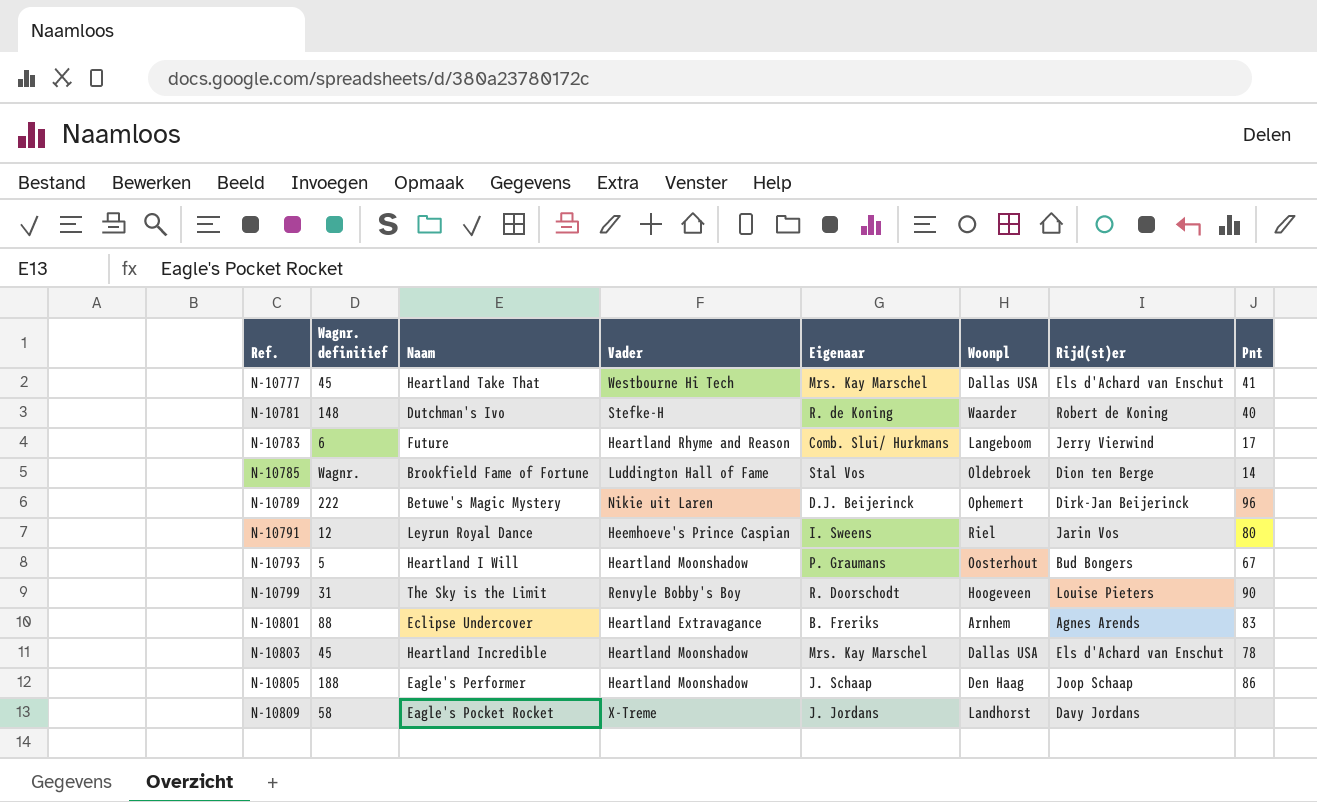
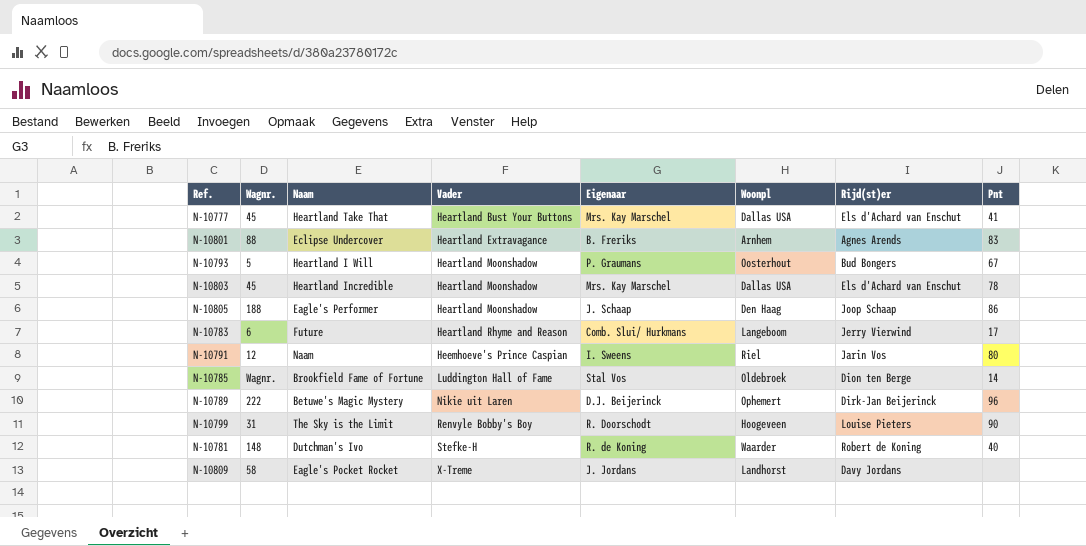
row order: Ref. ascending -> Vader ascending
column name: Wagnr. definitief -> Wagnr.
N-10777 | Vader: Westbourne Hi Tech -> Heartland Bust Your Buttons
N-10791 | Naam: Leyrun Royal Dance -> Naam

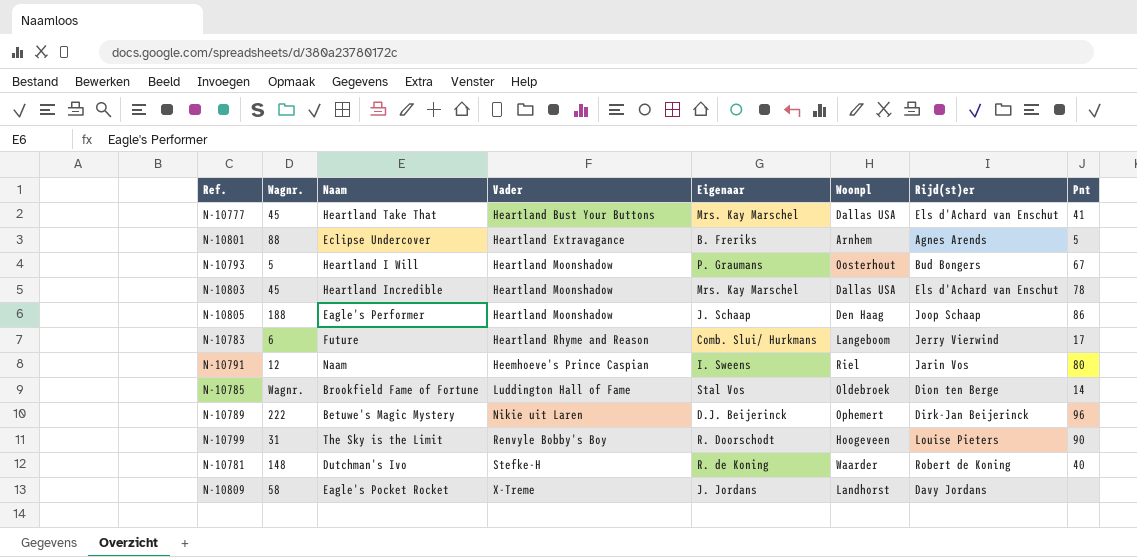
N-10801 | Pnt: 83 -> 5

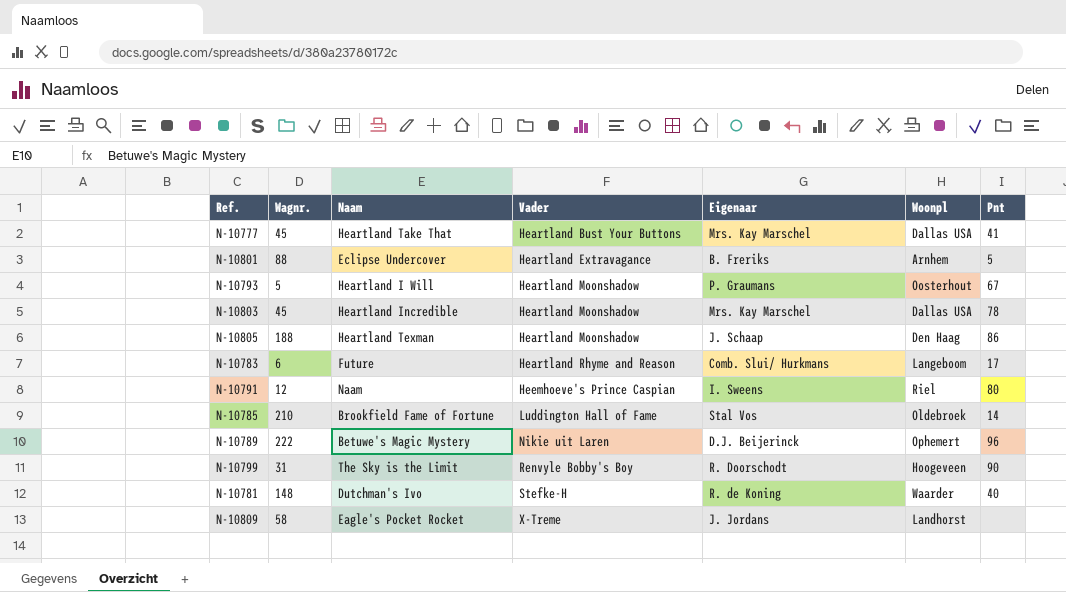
column Rijd(st)er | position: 7 -> none
N-10805 | Naam: Eagle's Performer -> Heartland Texman
N-10785 | Wagnr.: Wagnr. -> 210

